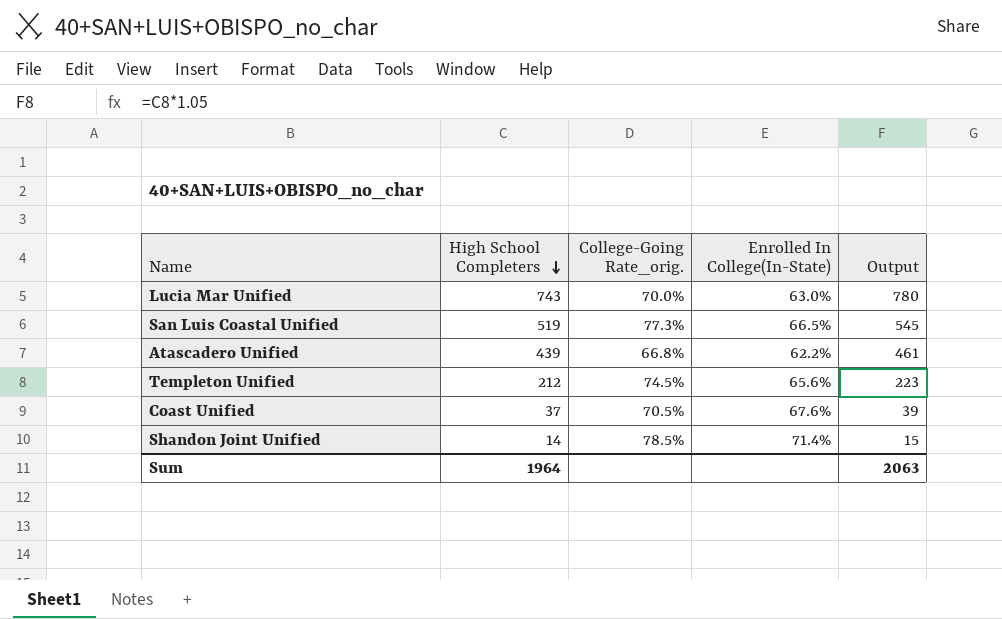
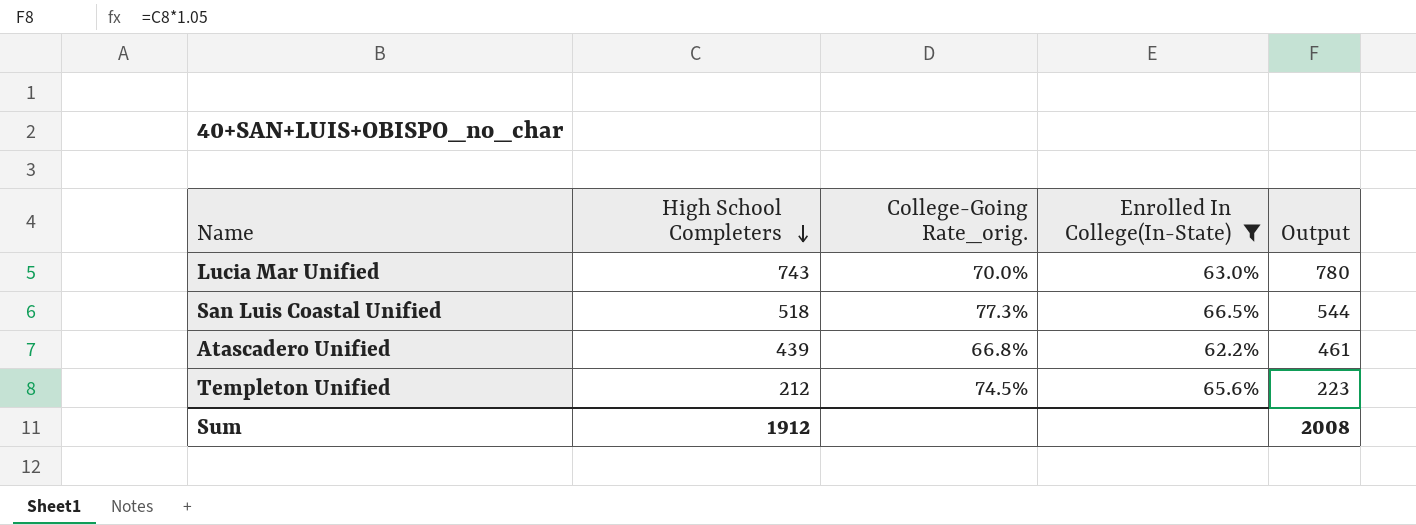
filter: none -> Enrolled In College(In-State) <= 66.5%
San Luis Coastal Unified | High School Completers: 519 -> 518
San Luis Coastal Unified | Output: 545 -> 544
Sum | High School Completers: 1964 -> 1912
Sum | Output: 2063 -> 2008

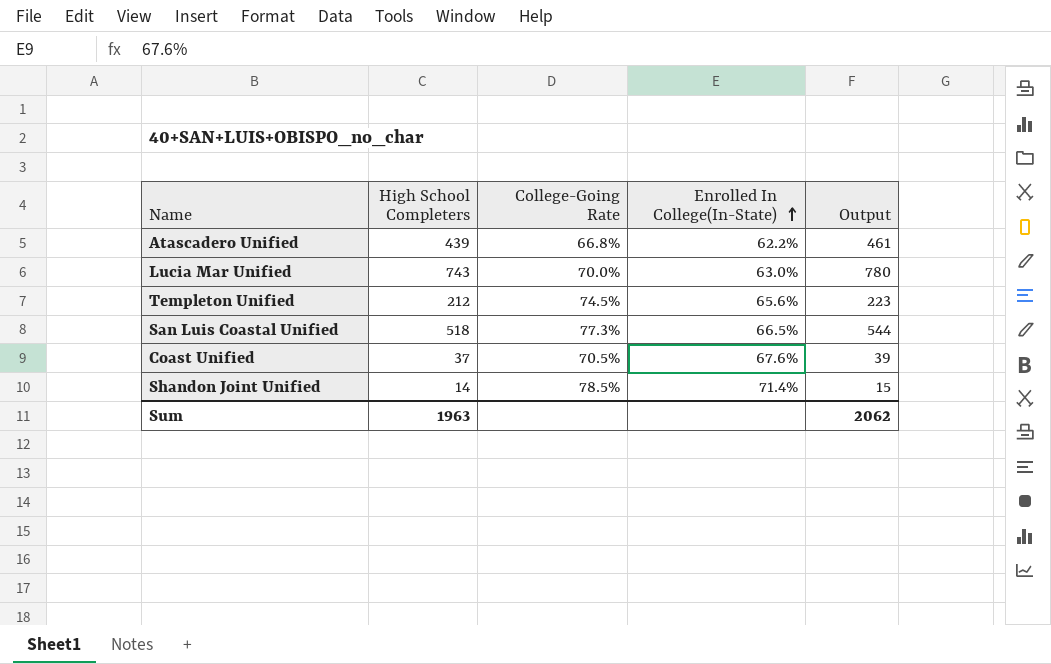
filter: Enrolled In College(In-State) <= 66.5% -> none
row order: High School Completers descending -> Enrolled In College(In-State) ascending
column name: College-Going Rate_orig. -> College-Going Rate
Sum | High School Completers: 1912 -> 1963
Sum | Output: 2008 -> 2062

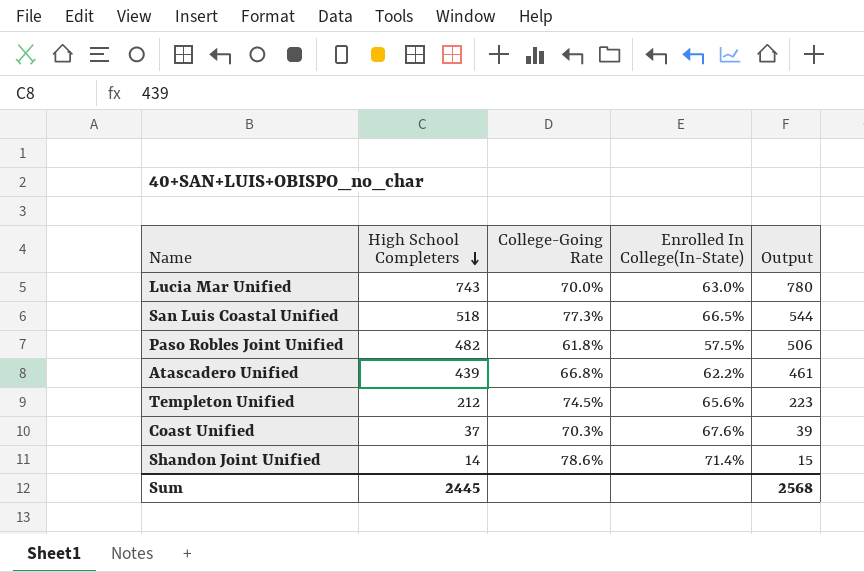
row order: Enrolled In College(In-State) ascending -> High School Completers descending
row Paso Robles Joint Unified: none -> 482 | 61.8% | 57.5% | 506
Coast Unified | College-Going Rate: 70.5% -> 70.3%
Shandon Joint Unified | College-Going Rate: 78.5% -> 78.6%
Sum | High School Completers: 1963 -> 2445
Sum | Output: 2062 -> 2568

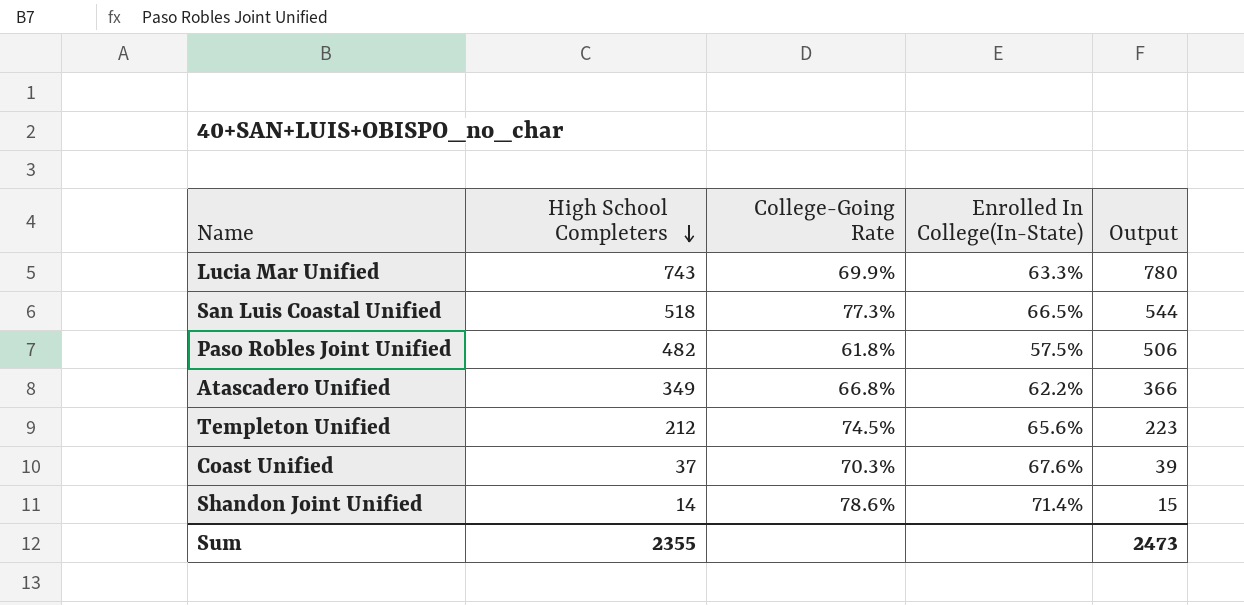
Lucia Mar Unified | College-Going Rate: 70.0% -> 69.9%
Lucia Mar Unified | Enrolled In College(In-State): 63.0% -> 63.3%
Atascadero Unified | High School Completers: 439 -> 349
Atascadero Unified | Output: 461 -> 366
Sum | High School Completers: 2445 -> 2355
Sum | Output: 2568 -> 2473

